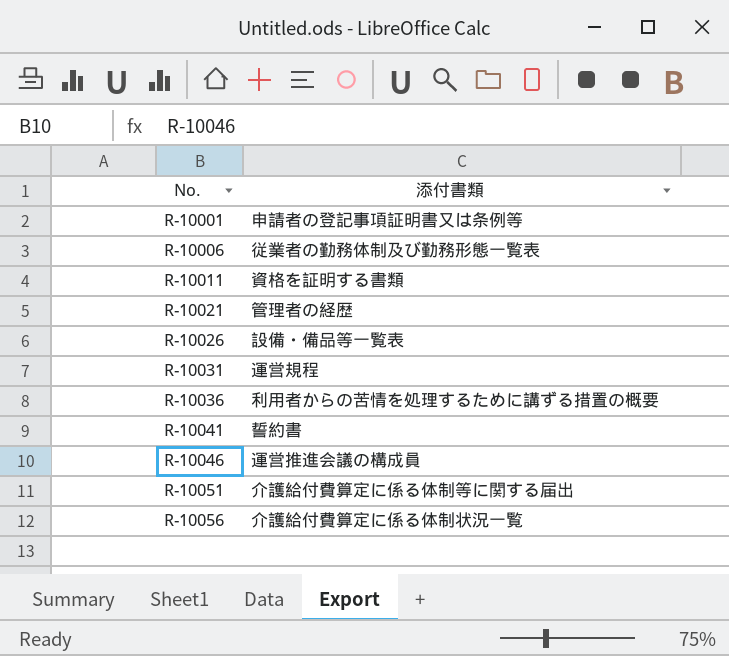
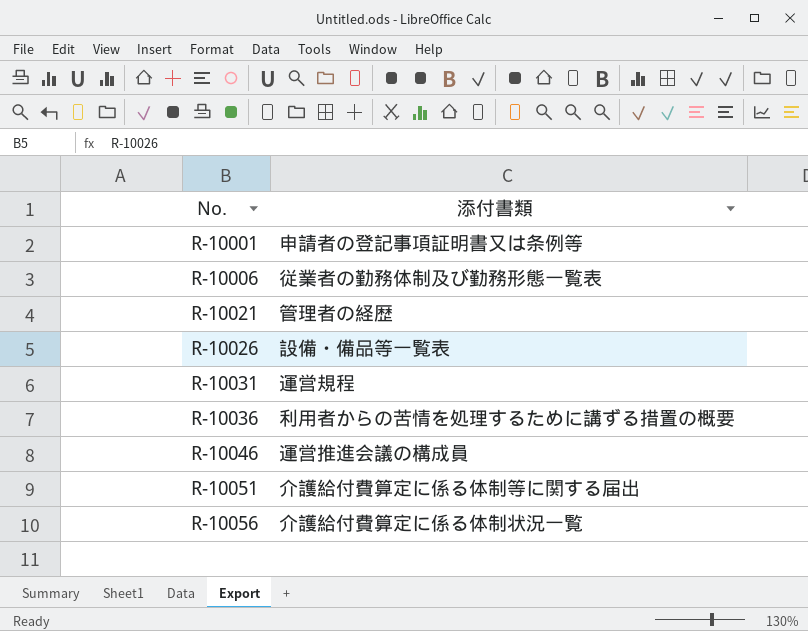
row R-10011: 資格を証明する書類 -> none
row R-10041: 誓約書 -> none

